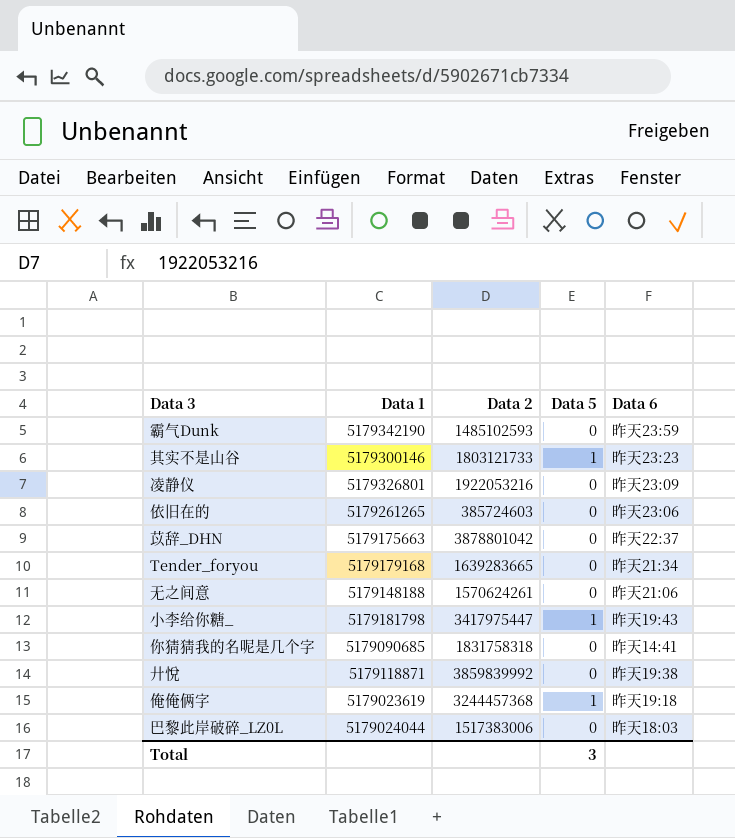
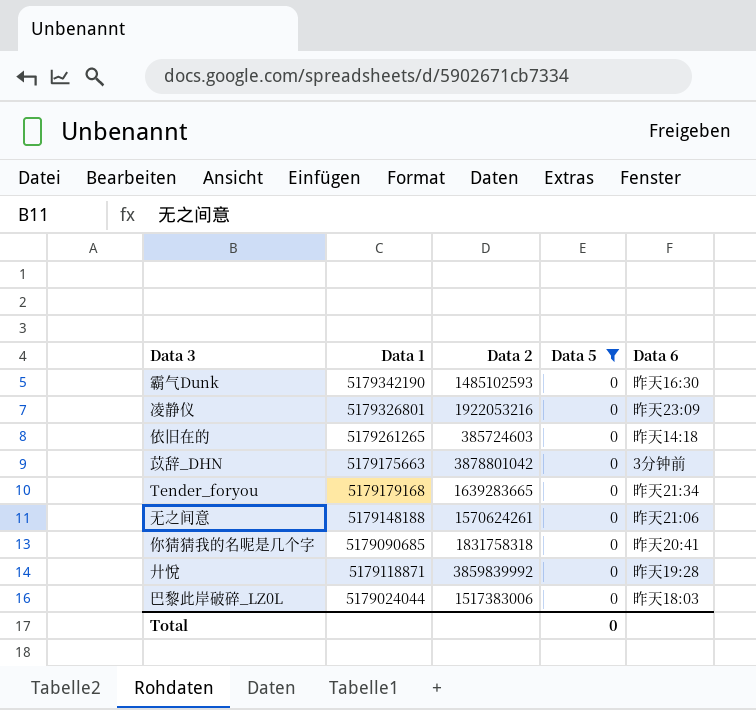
filter: none -> Data 5 = 0
霸气Dunk | Data 6: 昨天23:59 -> 昨天16:30
依旧在的 | Data 6: 昨天23:06 -> 昨天14:18
苡辞_DHN | Data 6: 昨天22:37 -> 3分钟前
你猜猜我的名呢是几个字 | Data 6: 昨天14:41 -> 昨天20:41
廾悅 | Data 6: 昨天19:38 -> 昨天19:28
Total | Data 5: 3 -> 0

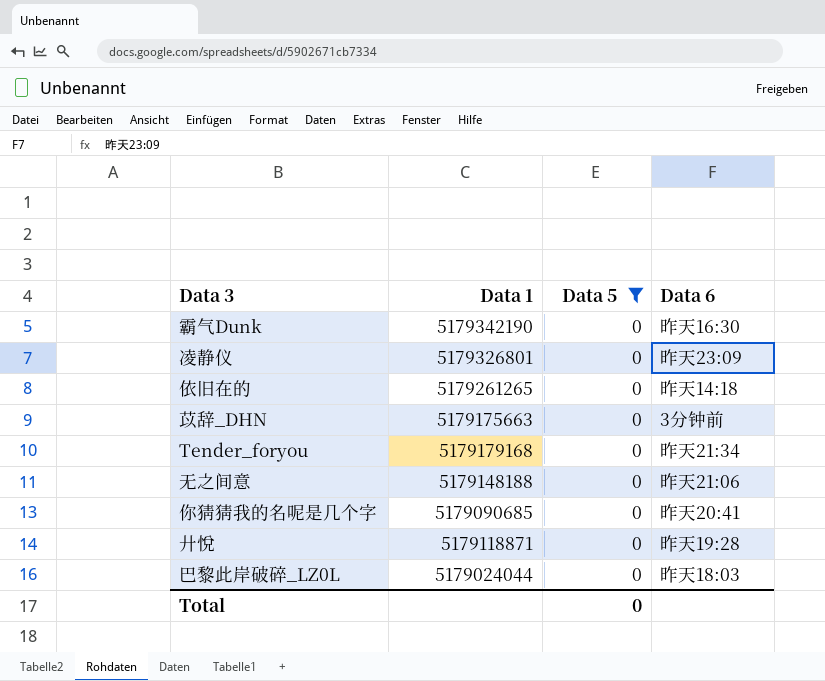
column Data 2 | position: 3 -> none

